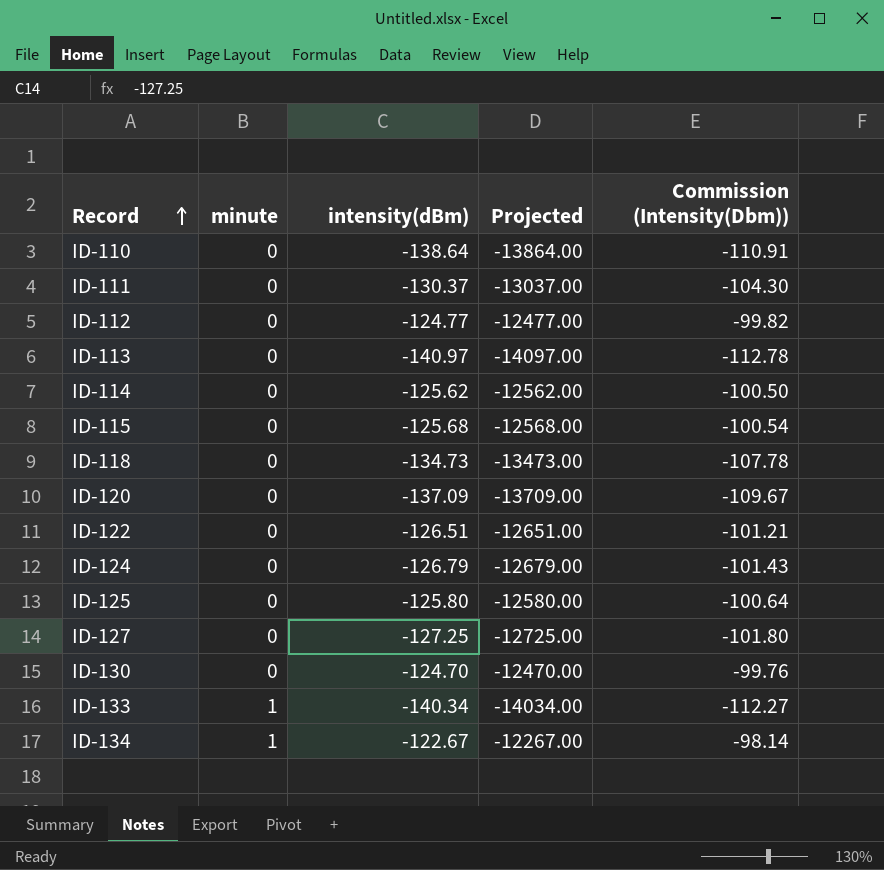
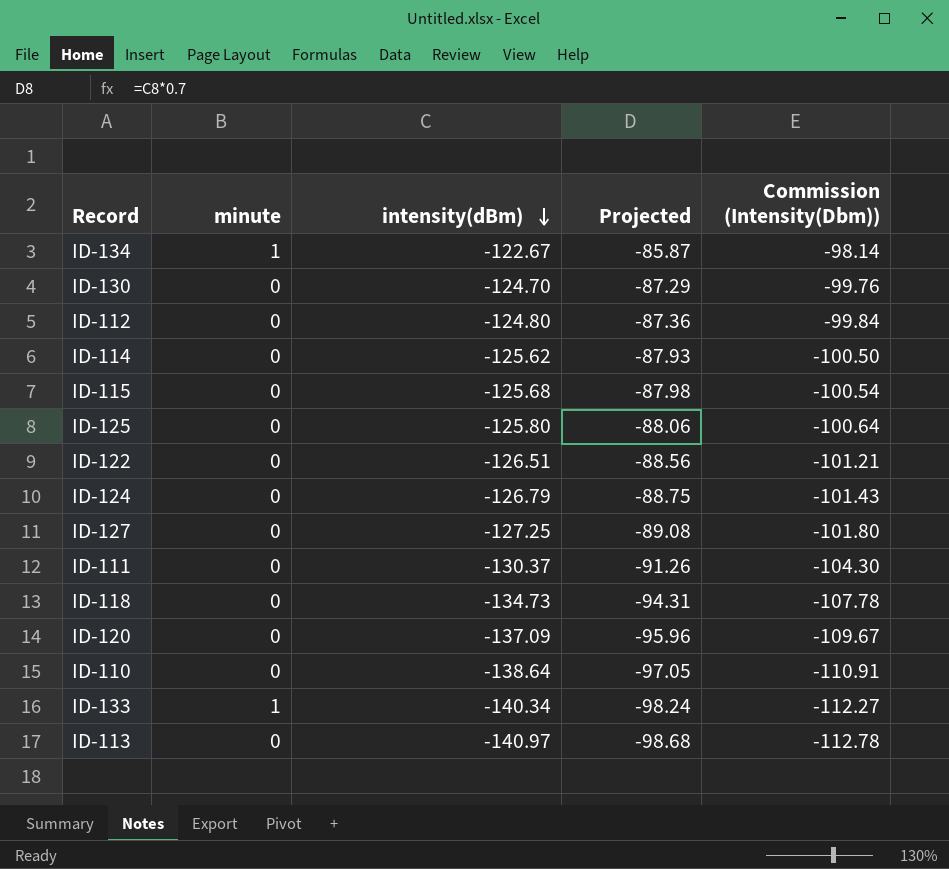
row order: Record ascending -> intensity(dBm) descending
column Projected | formula: [intensity(dBm)] * 100 -> [intensity(dBm)] * 0.7
ID-112 | intensity(dBm): -124.77 -> -124.80
ID-112 | Commission (Intensity(Dbm)): -99.82 -> -99.84

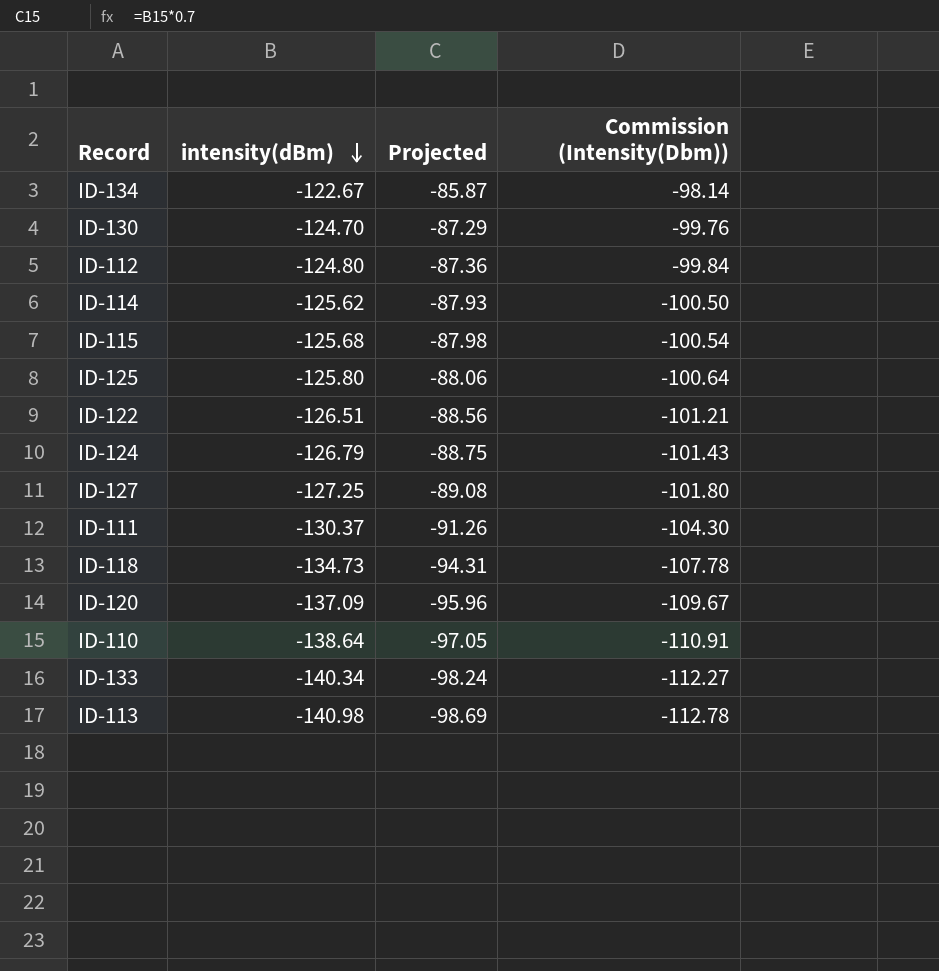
column minute | position: 2 -> none
ID-113 | intensity(dBm): -140.97 -> -140.98
ID-113 | Projected: -98.68 -> -98.69

